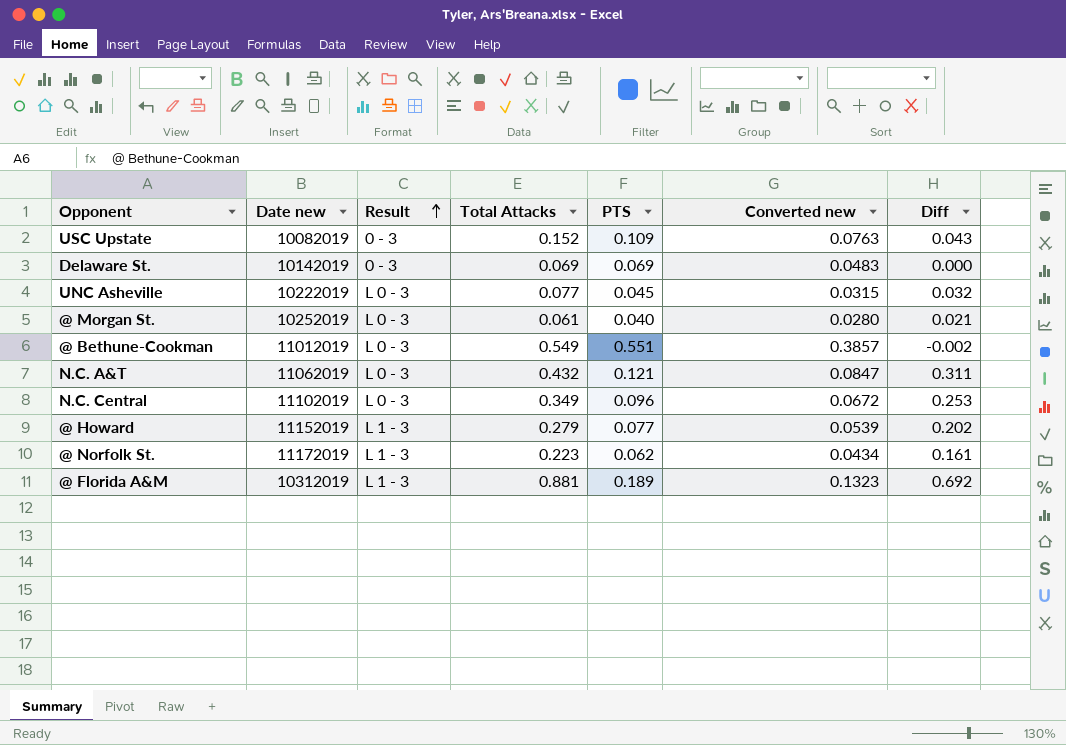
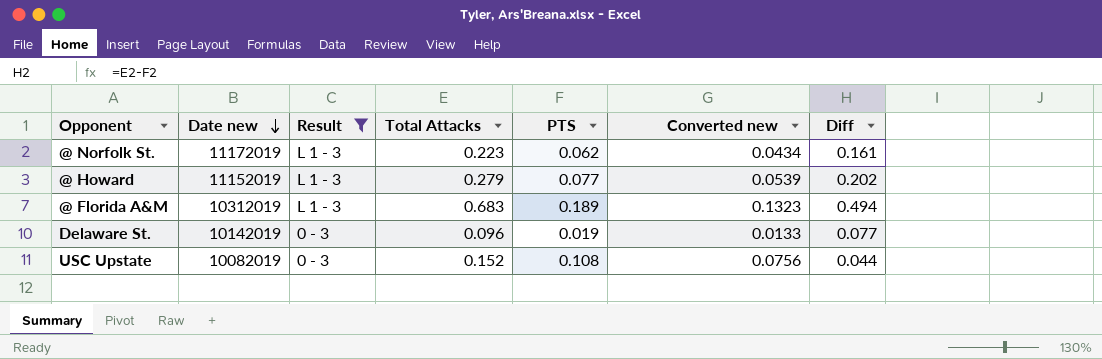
filter: none -> Result != L 0 - 3
row order: Result ascending -> Date new descending
@ Florida A&M | Total Attacks: 0.881 -> 0.683
@ Florida A&M | Diff: 0.692 -> 0.494
Delaware St. | Total Attacks: 0.069 -> 0.096
Delaware St. | PTS: 0.069 -> 0.019
Delaware St. | Converted new: 0.0483 -> 0.0133
Delaware St. | Diff: 0.000 -> 0.077
USC Upstate | PTS: 0.109 -> 0.108
USC Upstate | Converted new: 0.0763 -> 0.0756
USC Upstate | Diff: 0.043 -> 0.044

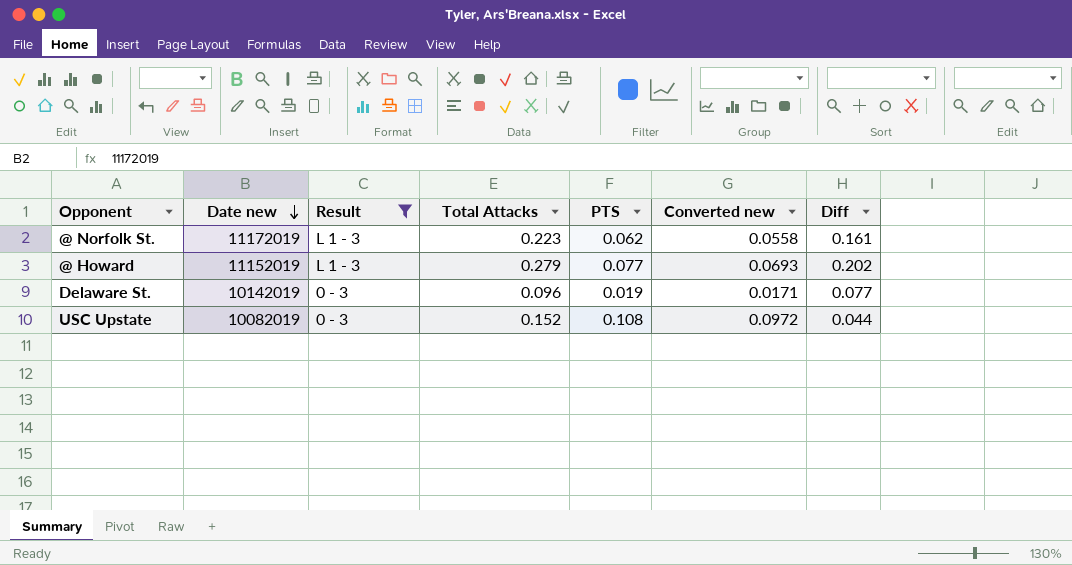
column Converted new | formula: [PTS] * 0.7 -> [PTS] * 0.9
row @ Florida A&M: 10312019 | L 1 - 3 | 0.683 | 0.189 | 0.1323 | 0.494 -> none

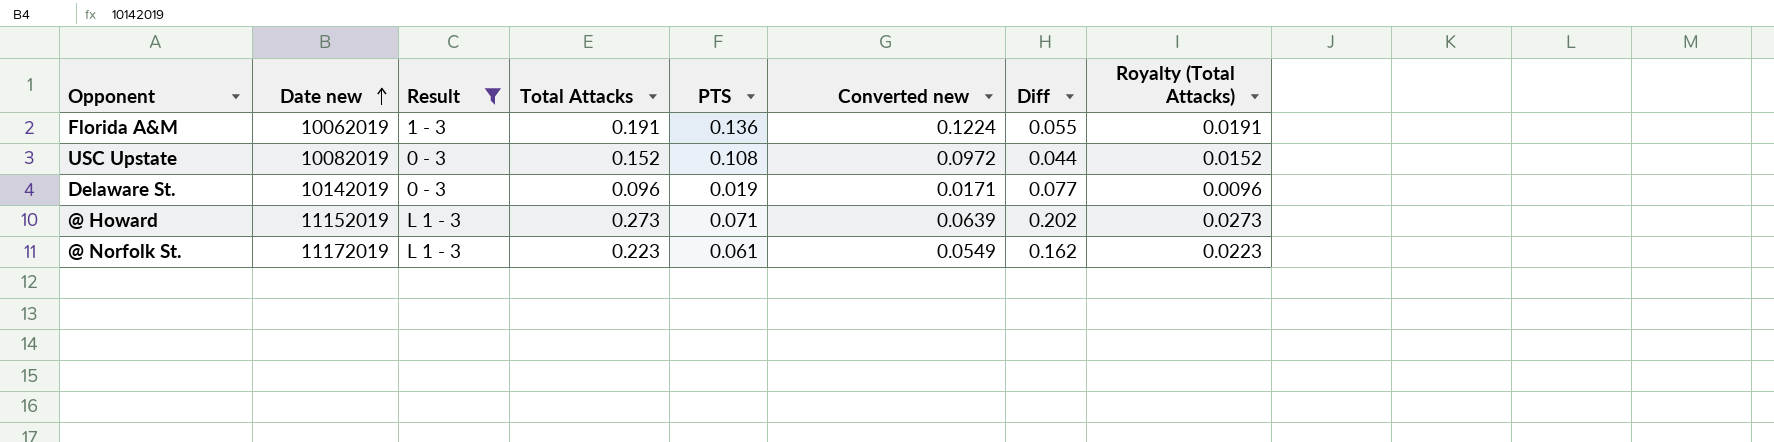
row order: Date new descending -> Date new ascending
column Royalty (Total Attacks) | formula: none -> [Total Attacks] * 0.1
row Florida A&M: none -> 10062019 | 1 - 3 | 0.191 | 0.136 | 0.1224 | 0.055 | 0.0191
@ Howard | Total Attacks: 0.279 -> 0.273
@ Howard | PTS: 0.077 -> 0.071
@ Howard | Converted new: 0.0693 -> 0.0639
@ Norfolk St. | PTS: 0.062 -> 0.061
@ Norfolk St. | Converted new: 0.0558 -> 0.0549
@ Norfolk St. | Diff: 0.161 -> 0.162

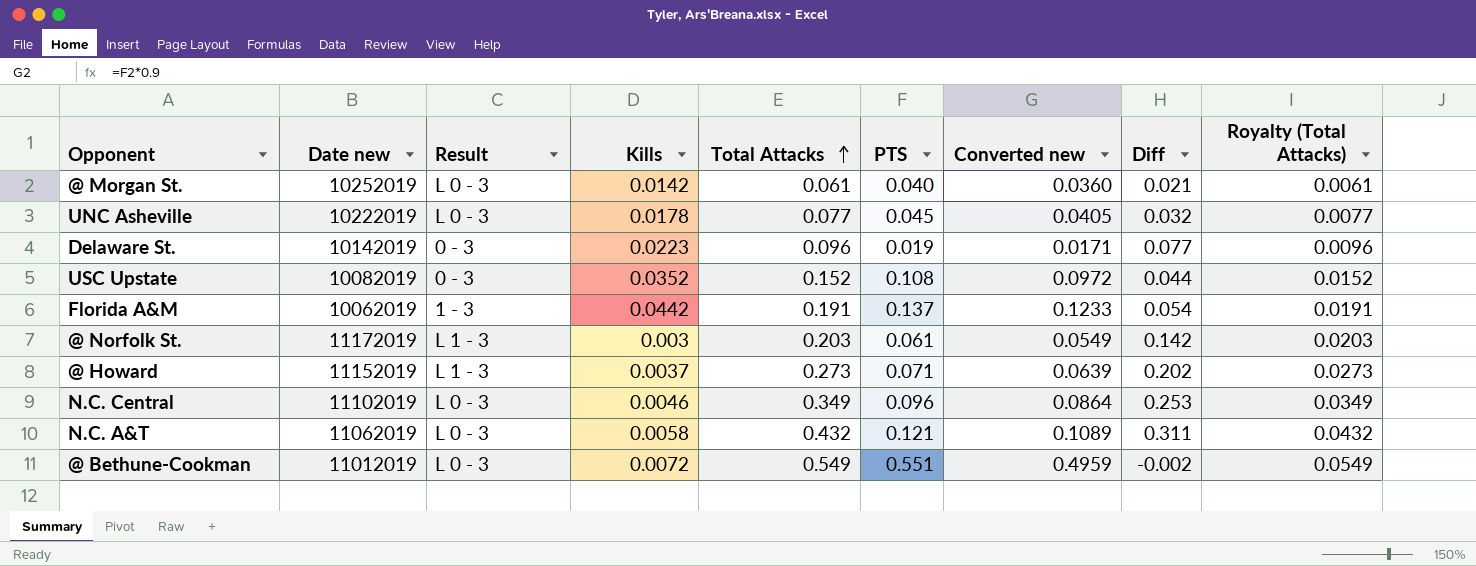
filter: Result != L 0 - 3 -> none
row order: Date new ascending -> Total Attacks ascending
column Kills | position: none -> 4
Florida A&M | PTS: 0.136 -> 0.137
Florida A&M | Converted new: 0.1224 -> 0.1233
Florida A&M | Diff: 0.055 -> 0.054
@ Norfolk St. | Total Attacks: 0.223 -> 0.203
@ Norfolk St. | Diff: 0.162 -> 0.142
@ Norfolk St. | Royalty (Total Attacks): 0.0223 -> 0.0203

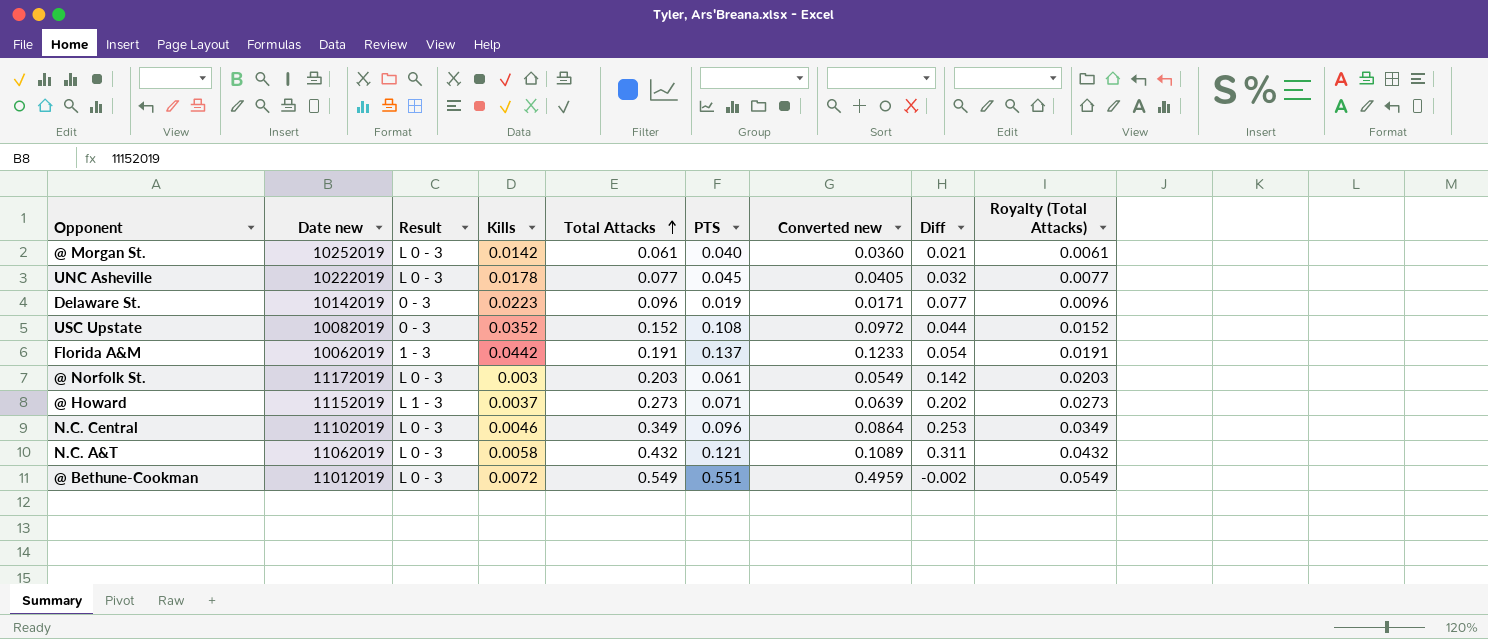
@ Norfolk St. | Result: L 1 - 3 -> L 0 - 3

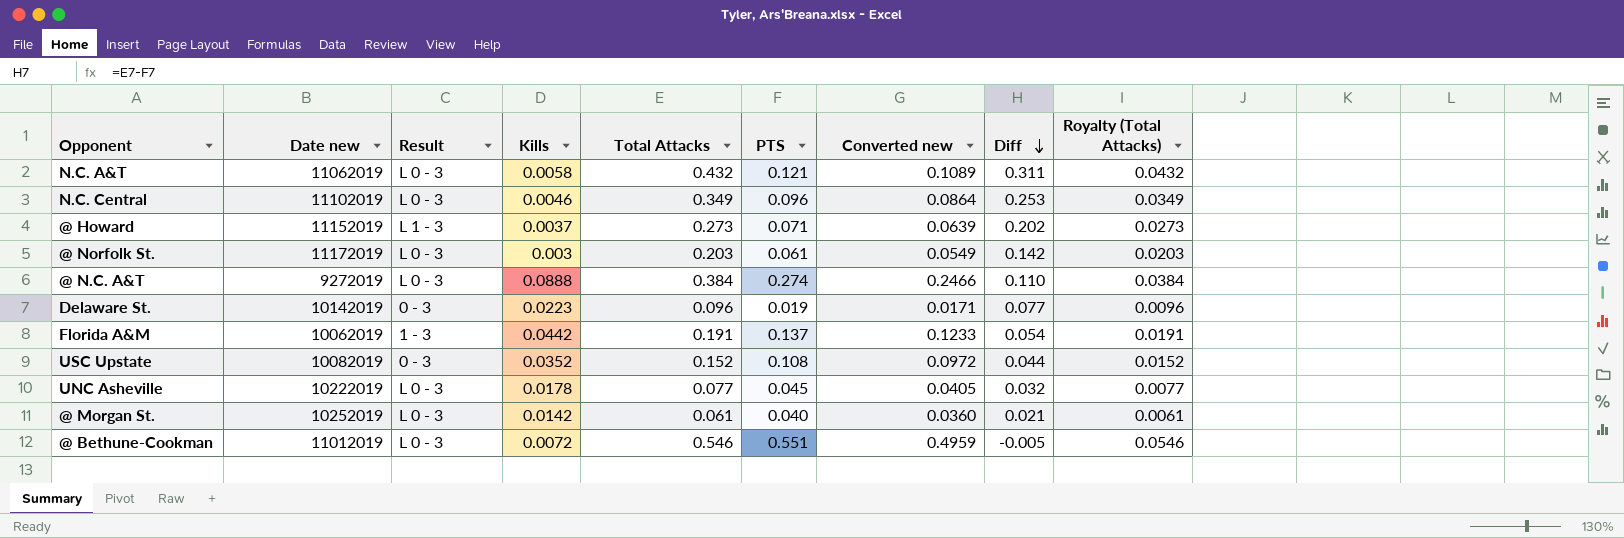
row order: Total Attacks ascending -> Diff descending
row @ N.C. A&T: none -> 9272019 | L 0 - 3 | 0.0888 | 0.384 | 0.274 | 0.2466 | 0.110 | 0.0384
@ Bethune-Cookman | Total Attacks: 0.549 -> 0.546
@ Bethune-Cookman | Diff: -0.002 -> -0.005
@ Bethune-Cookman | Royalty (Total Attacks): 0.0549 -> 0.0546

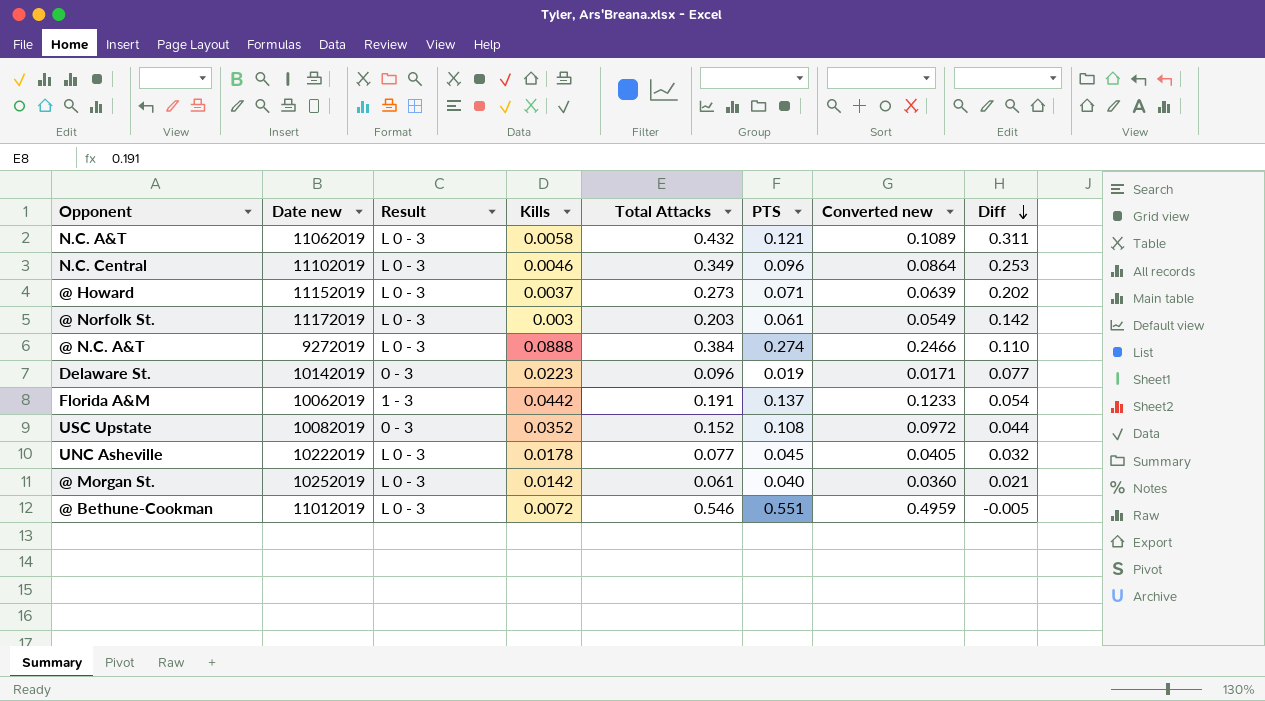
column Royalty (Total Attacks) | formula: [Total Attacks] * 0.1 -> none
@ Howard | Result: L 1 - 3 -> L 0 - 3

